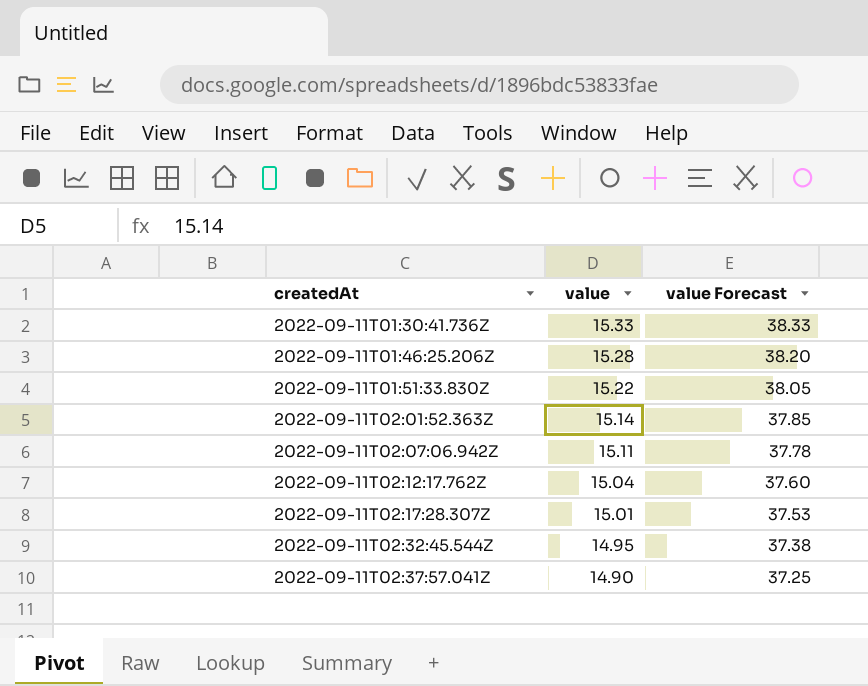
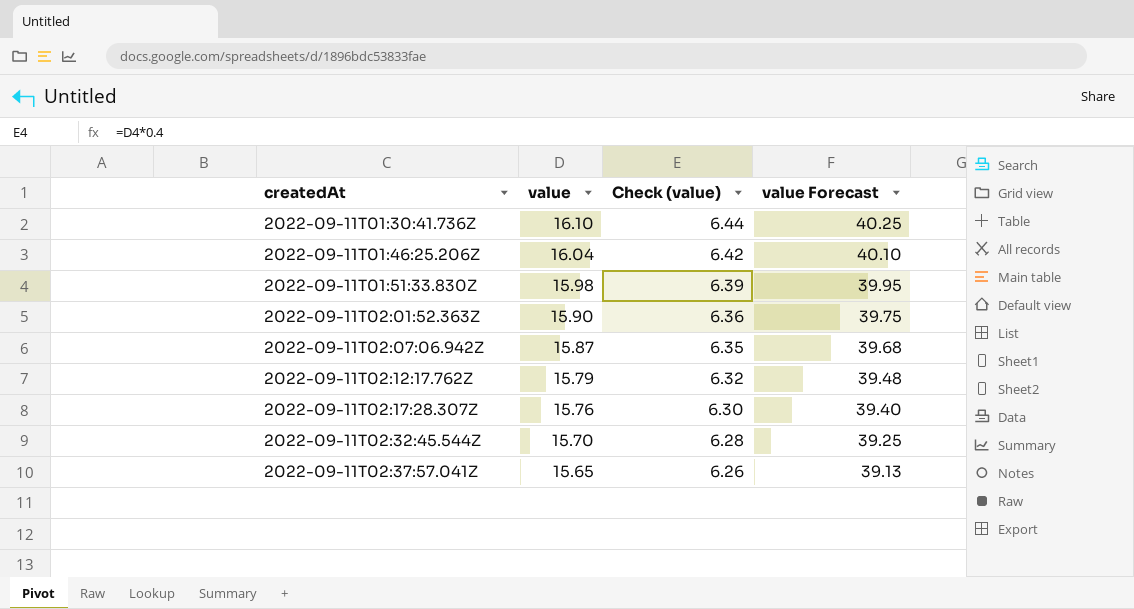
column Check (value) | formula: none -> [value] * 0.4
2022-09-11T01:30:41.736Z | value: 15.33 -> 16.10
2022-09-11T01:30:41.736Z | value Forecast: 38.33 -> 40.25
2022-09-11T01:46:25.206Z | value: 15.28 -> 16.04
2022-09-11T01:46:25.206Z | value Forecast: 38.20 -> 40.10
2022-09-11T01:51:33.830Z | value: 15.22 -> 15.98
2022-09-11T01:51:33.830Z | value Forecast: 38.05 -> 39.95
2022-09-11T02:01:52.363Z | value: 15.14 -> 15.90
2022-09-11T02:01:52.363Z | value Forecast: 37.85 -> 39.75
2022-09-11T02:07:06.942Z | value: 15.11 -> 15.87
2022-09-11T02:07:06.942Z | value Forecast: 37.78 -> 39.68
2022-09-11T02:12:17.762Z | value: 15.04 -> 15.79
2022-09-11T02:12:17.762Z | value Forecast: 37.60 -> 39.48
2022-09-11T02:17:28.307Z | value: 15.01 -> 15.76
2022-09-11T02:17:28.307Z | value Forecast: 37.53 -> 39.40
2022-09-11T02:32:45.544Z | value: 14.95 -> 15.70
2022-09-11T02:32:45.544Z | value Forecast: 37.38 -> 39.25
2022-09-11T02:37:57.041Z | value: 14.90 -> 15.65
2022-09-11T02:37:57.041Z | value Forecast: 37.25 -> 39.13

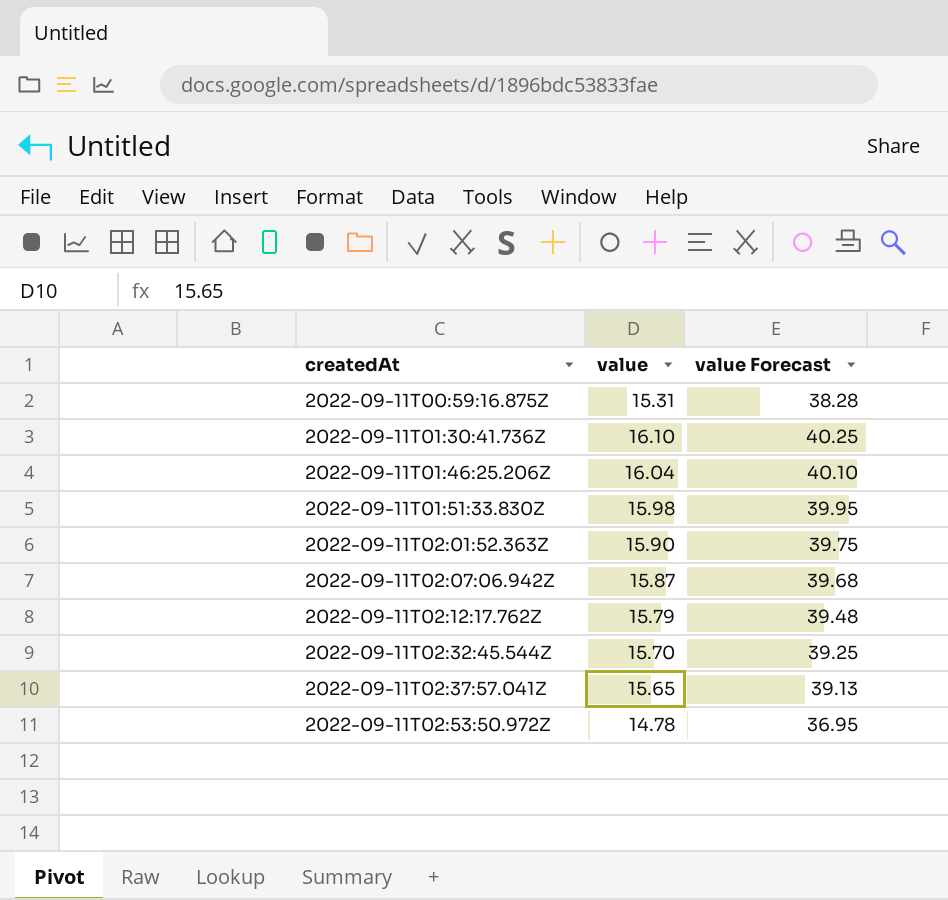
column Check (value) | formula: [value] * 0.4 -> none
row 2022-09-11T02:17:28.307Z: 15.76 | 6.30 | 39.40 -> none
row 2022-09-11T00:59:16.875Z: none -> 15.31 | 38.28
row 2022-09-11T02:53:50.972Z: none -> 14.78 | 36.95

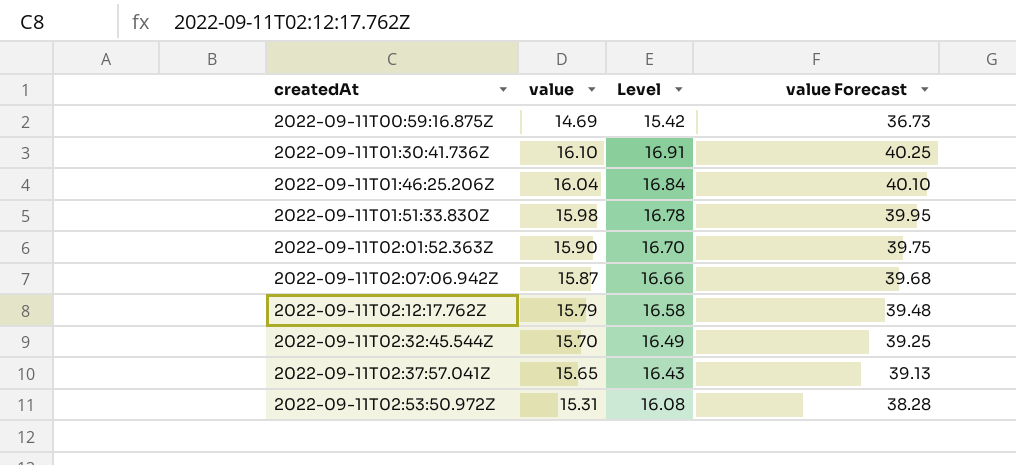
column Level | formula: none -> [value] * 1.05
2022-09-11T00:59:16.875Z | value: 15.31 -> 14.69
2022-09-11T00:59:16.875Z | value Forecast: 38.28 -> 36.73
2022-09-11T02:53:50.972Z | value: 14.78 -> 15.31
2022-09-11T02:53:50.972Z | value Forecast: 36.95 -> 38.28

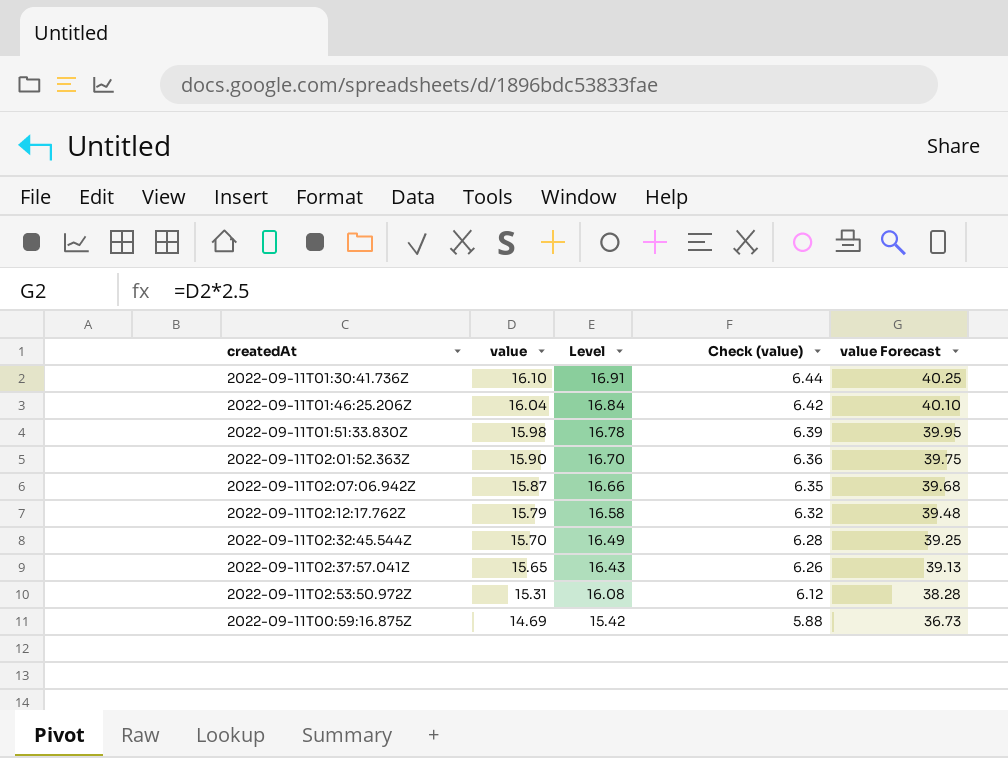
row order: createdAt ascending -> value descending
column Check (value) | formula: none -> [value] * 0.4

